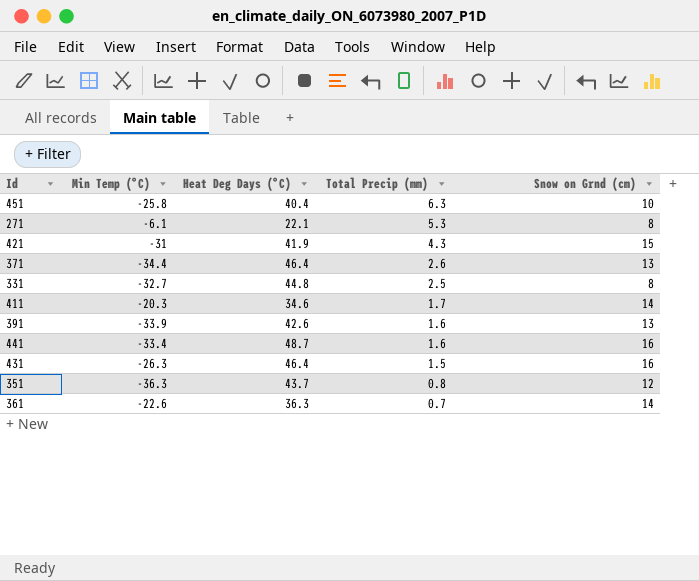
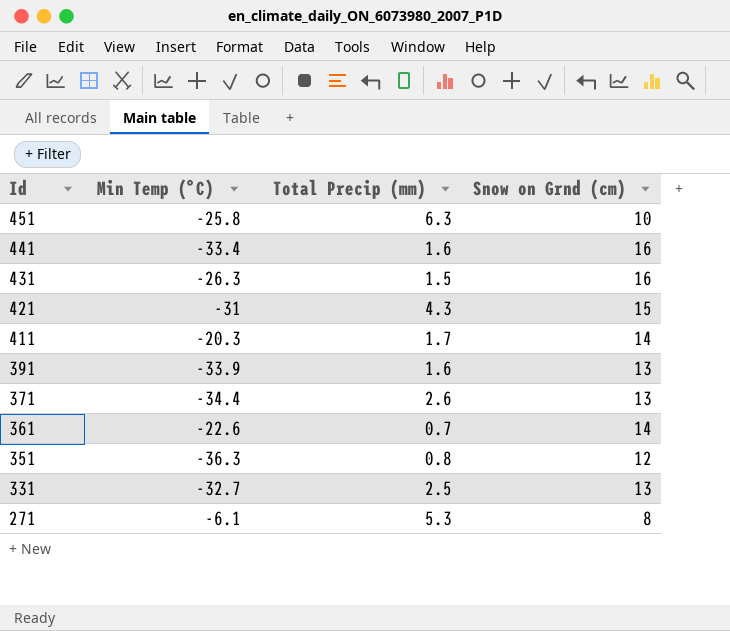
row order: Total Precip (mm) descending -> Id descending
column Heat Deg Days (°C) | position: 3 -> none
331 | Snow on Grnd (cm): 8 -> 13

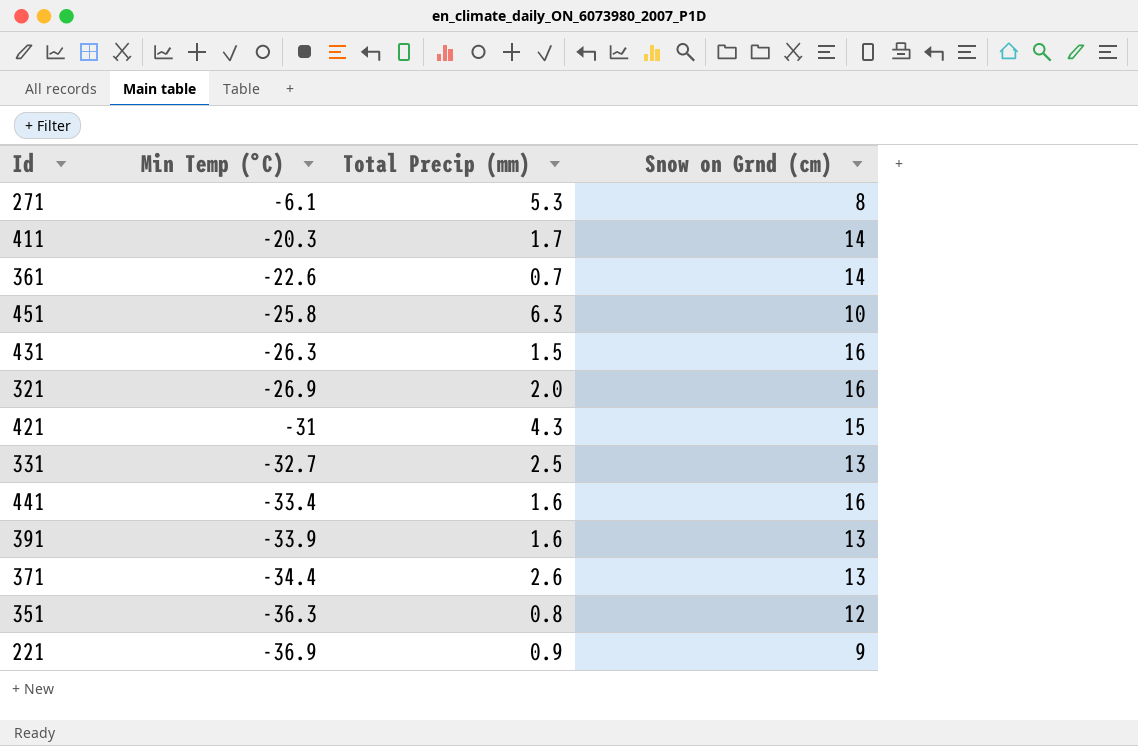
row order: Id descending -> Min Temp (°C) descending
row 321: none -> -26.9 | 2.0 | 16
row 221: none -> -36.9 | 0.9 | 9

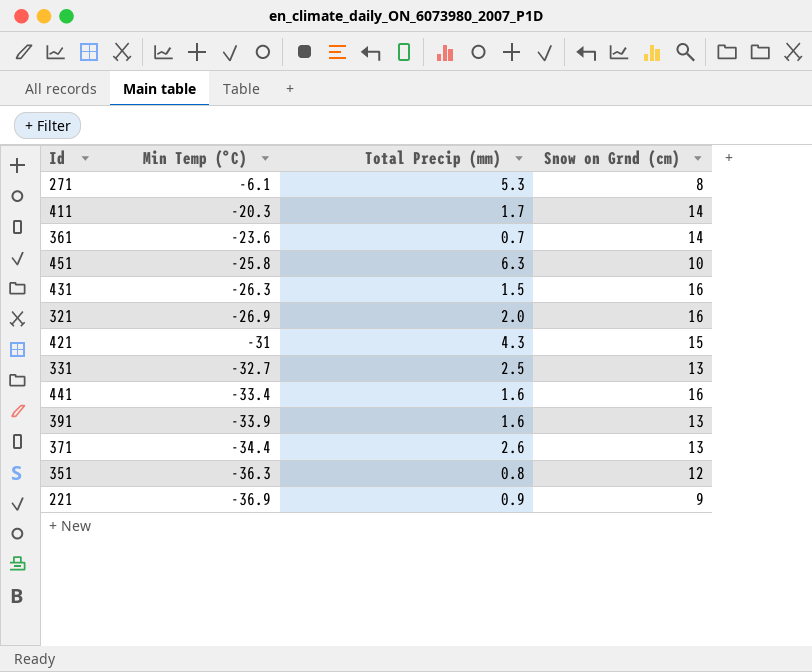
361 | Min Temp (°C): -22.6 -> -23.6

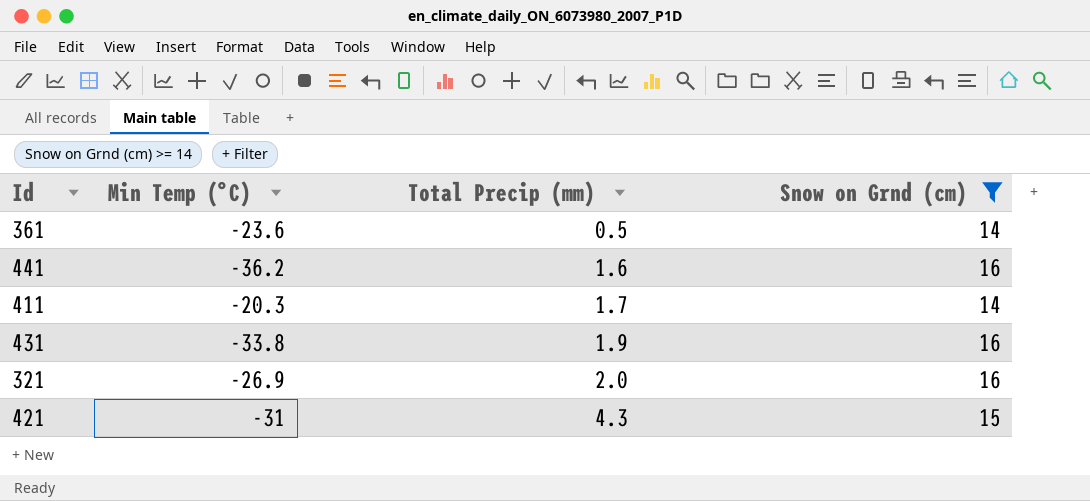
filter: none -> Snow on Grnd (cm) >= 14
row order: Min Temp (°C) descending -> Total Precip (mm) ascending
361 | Total Precip (mm): 0.7 -> 0.5
441 | Min Temp (°C): -33.4 -> -36.2
431 | Min Temp (°C): -26.3 -> -33.8
431 | Total Precip (mm): 1.5 -> 1.9

